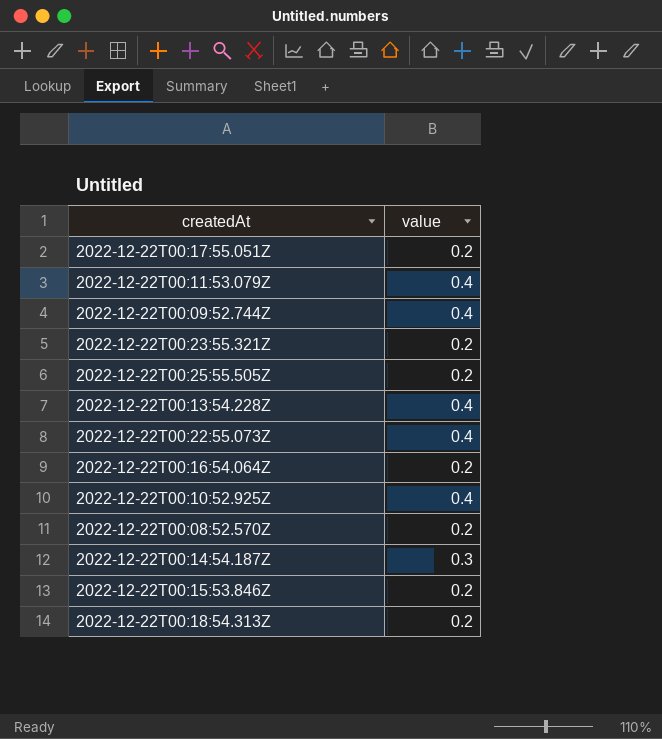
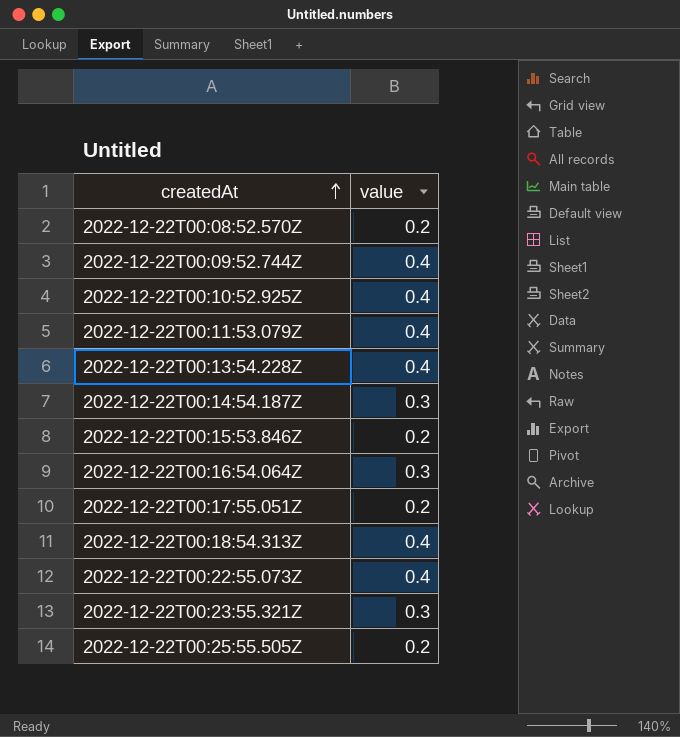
row order: none -> createdAt ascending
2022-12-22T00:16:54.064Z | value: 0.2 -> 0.3
2022-12-22T00:18:54.313Z | value: 0.2 -> 0.4
2022-12-22T00:23:55.321Z | value: 0.2 -> 0.3

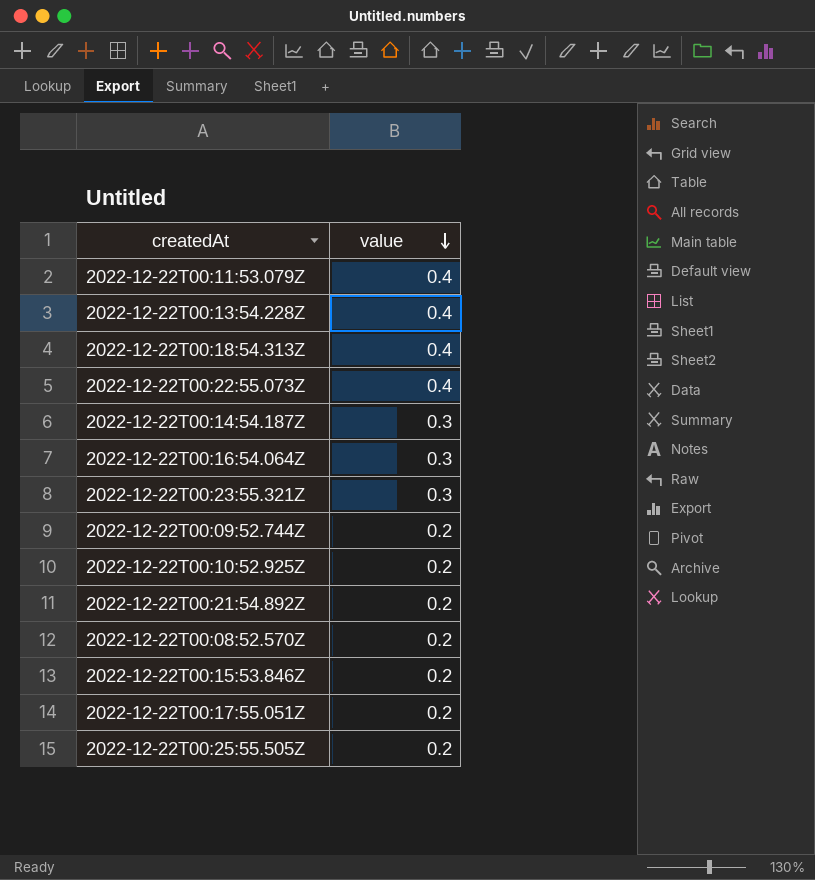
row order: createdAt ascending -> value descending
2022-12-22T00:09:52.744Z | value: 0.4 -> 0.2
2022-12-22T00:10:52.925Z | value: 0.4 -> 0.2
row 2022-12-22T00:21:54.892Z: none -> 0.2

